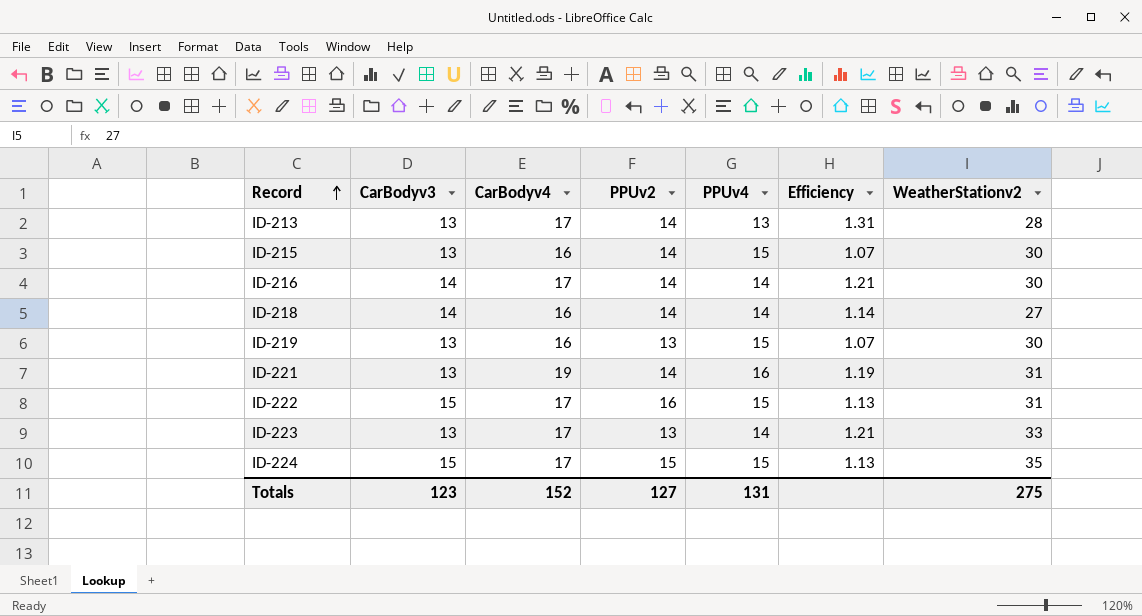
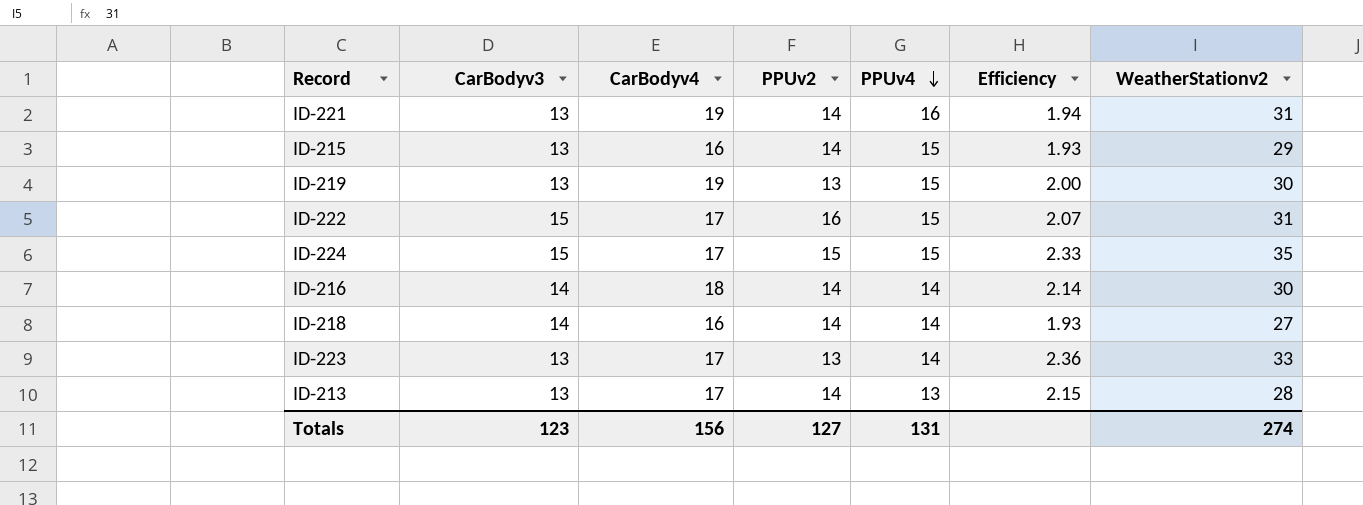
row order: Record ascending -> PPUv4 descending
column Efficiency | formula: [CarBodyv4] / [PPUv4] -> [WeatherStationv2] / [PPUv4]
ID-215 | WeatherStationv2: 30 -> 29
ID-219 | CarBodyv4: 16 -> 19
ID-216 | CarBodyv4: 17 -> 18
Totals | CarBodyv4: 152 -> 156
Totals | WeatherStationv2: 275 -> 274

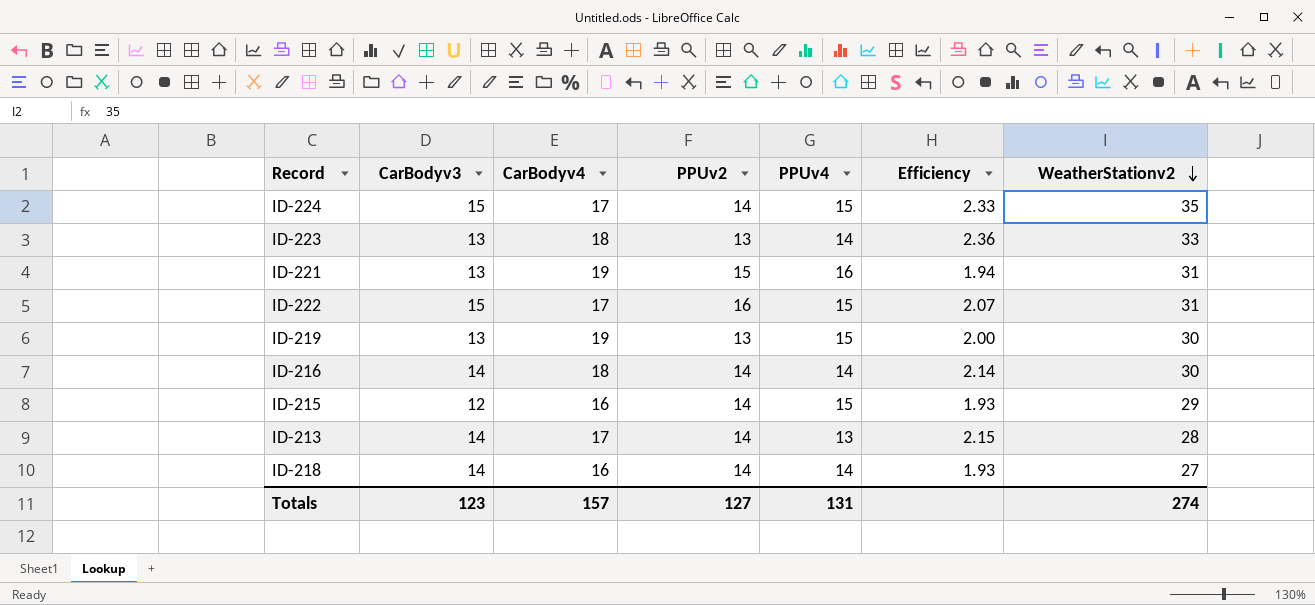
row order: PPUv4 descending -> WeatherStationv2 descending
ID-224 | PPUv2: 15 -> 14
ID-223 | CarBodyv4: 17 -> 18
ID-221 | PPUv2: 14 -> 15
ID-215 | CarBodyv3: 13 -> 12
ID-213 | CarBodyv3: 13 -> 14
Totals | CarBodyv4: 156 -> 157

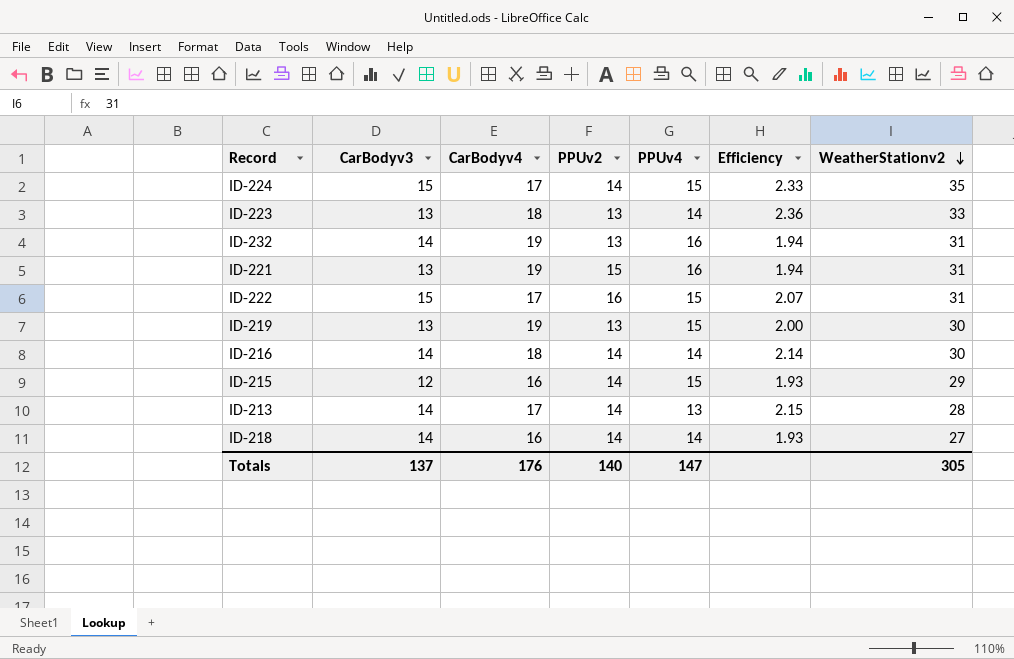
row ID-232: none -> 14 | 19 | 13 | 16 | 1.94 | 31
Totals | CarBodyv3: 123 -> 137
Totals | CarBodyv4: 157 -> 176
Totals | PPUv2: 127 -> 140
Totals | PPUv4: 131 -> 147
Totals | WeatherStationv2: 274 -> 305

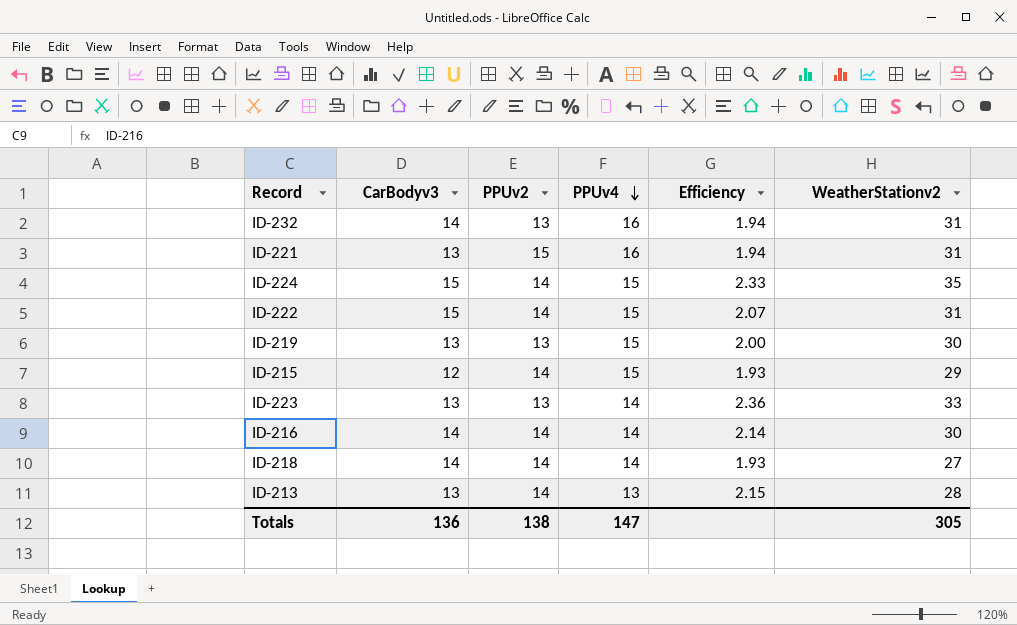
row order: WeatherStationv2 descending -> PPUv4 descending
column CarBodyv4 | position: 3 -> none
ID-222 | PPUv2: 16 -> 14
ID-213 | CarBodyv3: 14 -> 13
Totals | CarBodyv3: 137 -> 136
Totals | PPUv2: 140 -> 138

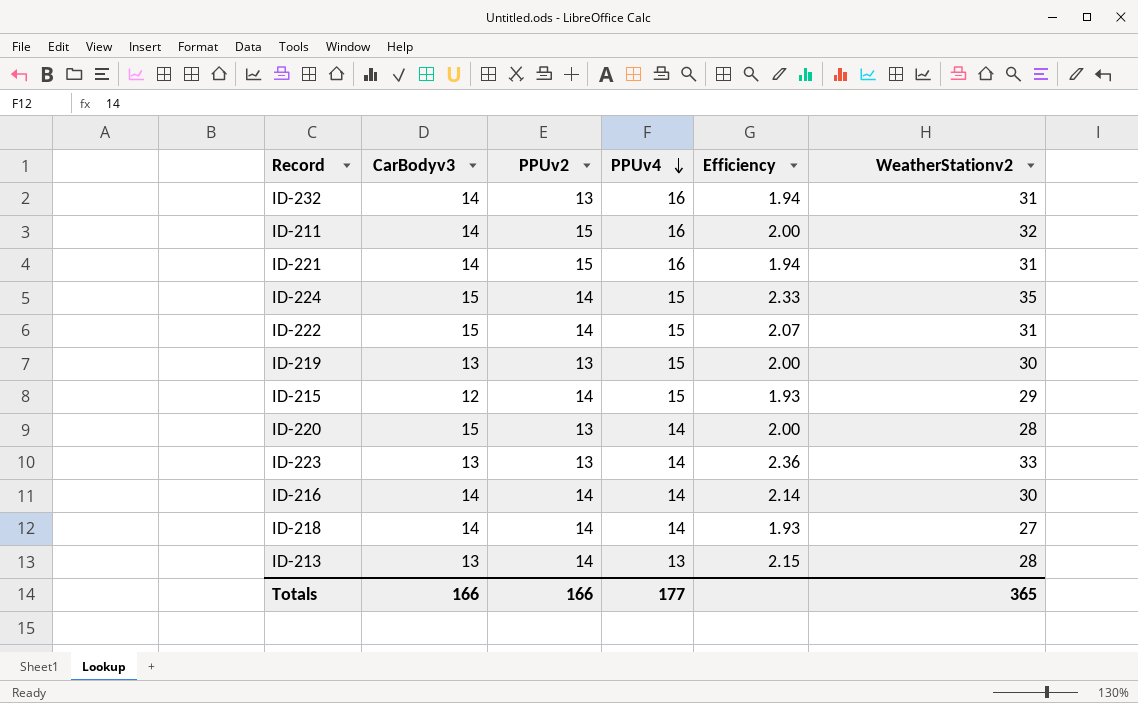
row ID-211: none -> 14 | 15 | 16 | 2.00 | 32
ID-221 | CarBodyv3: 13 -> 14
row ID-220: none -> 15 | 13 | 14 | 2.00 | 28
Totals | CarBodyv3: 136 -> 166
Totals | PPUv2: 138 -> 166
Totals | PPUv4: 147 -> 177
Totals | WeatherStationv2: 305 -> 365

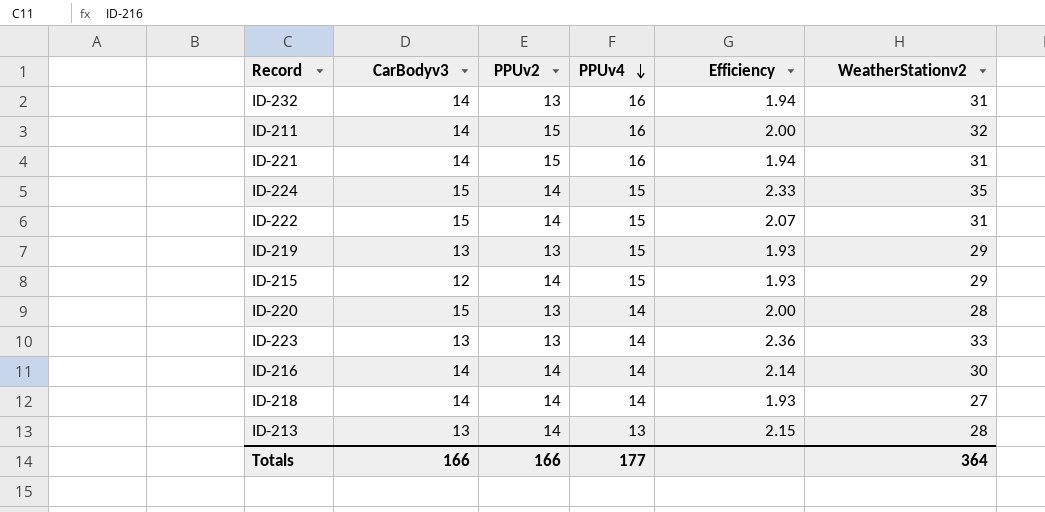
ID-219 | Efficiency: 2.00 -> 1.93
ID-219 | WeatherStationv2: 30 -> 29
Totals | WeatherStationv2: 365 -> 364

